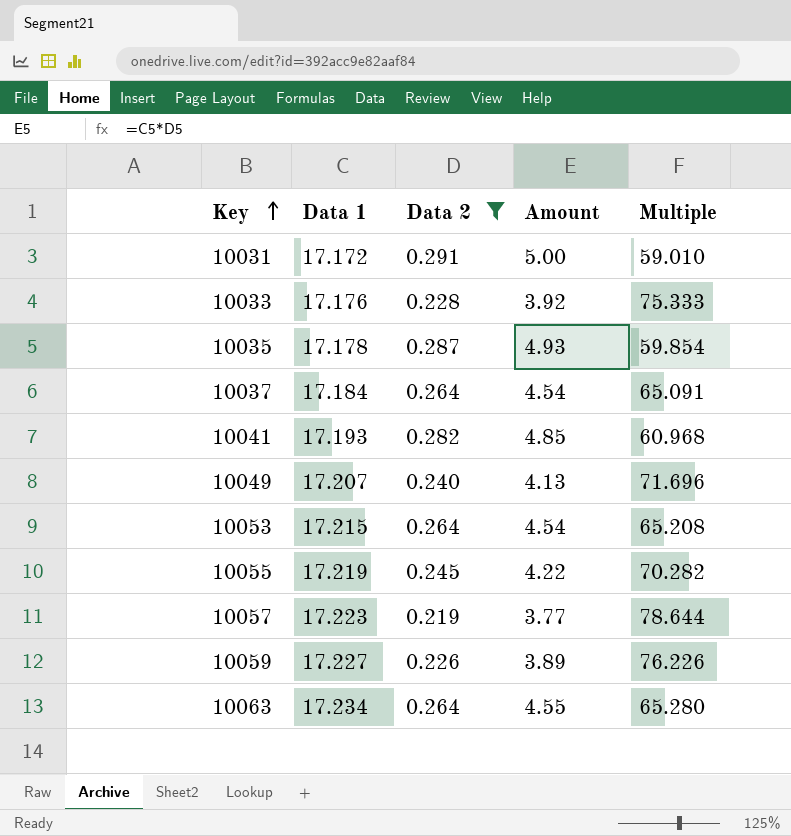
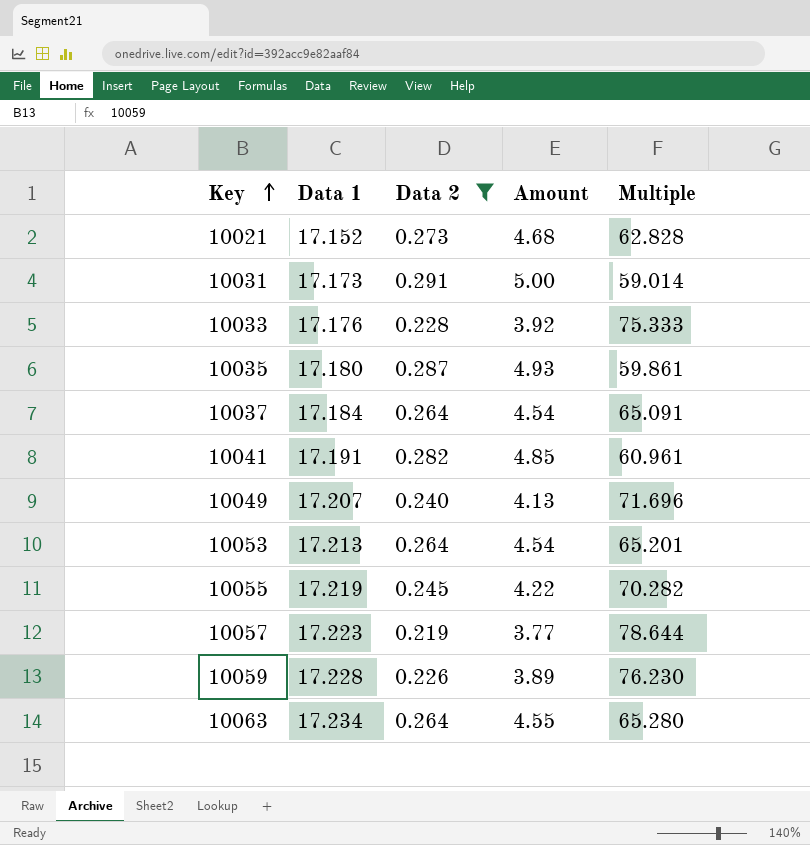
row 10021: none -> 17.152 | 0.273 | 4.68 | 62.828
10031 | Data 1: 17.172 -> 17.173
10031 | Multiple: 59.010 -> 59.014
10035 | Data 1: 17.178 -> 17.180
10035 | Multiple: 59.854 -> 59.861
10041 | Data 1: 17.193 -> 17.191
10041 | Multiple: 60.968 -> 60.961
10053 | Data 1: 17.215 -> 17.213
10053 | Multiple: 65.208 -> 65.201
10059 | Data 1: 17.227 -> 17.228
10059 | Multiple: 76.226 -> 76.230

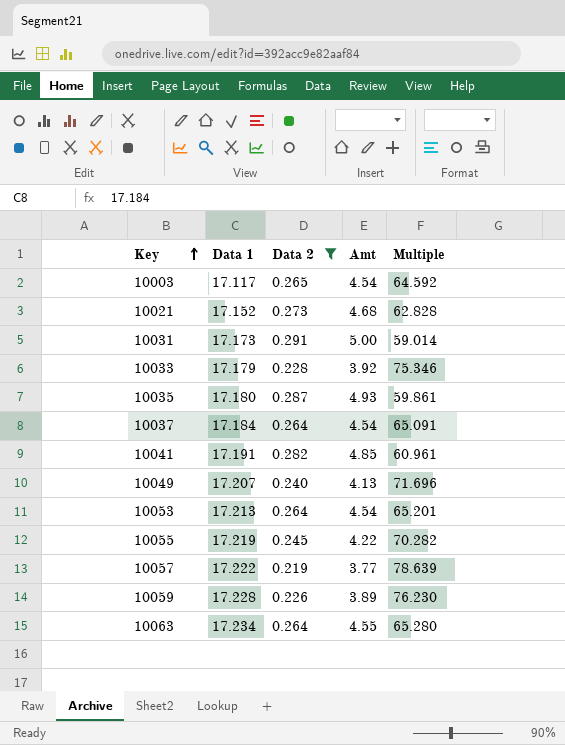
column name: Amount -> Amt
row 10003: none -> 17.117 | 0.265 | 4.54 | 64.592
10033 | Data 1: 17.176 -> 17.179
10033 | Multiple: 75.333 -> 75.346
10057 | Data 1: 17.223 -> 17.222
10057 | Multiple: 78.644 -> 78.639

